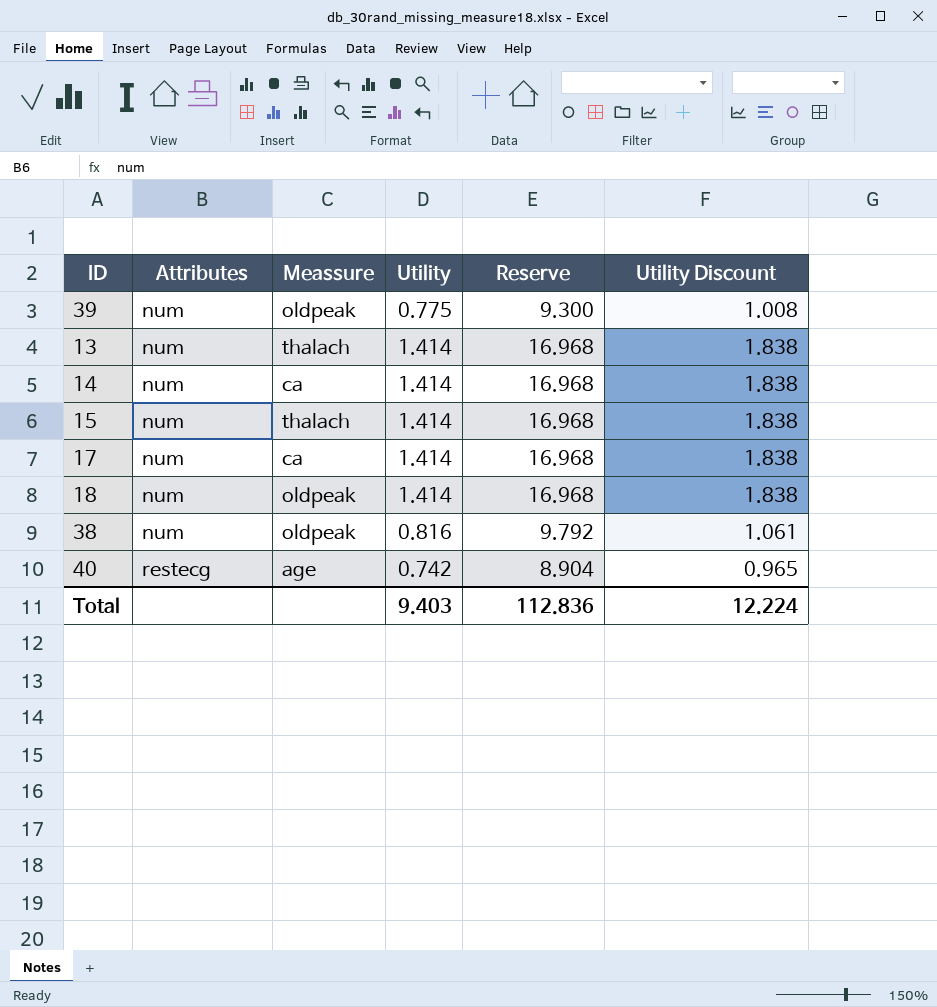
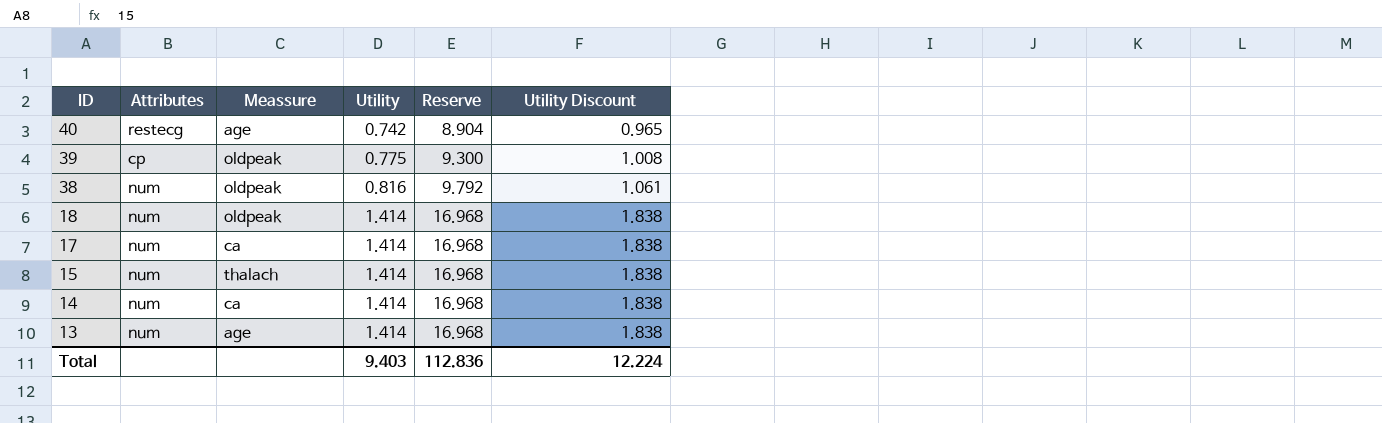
row order: Attributes ascending -> ID descending
39 | Attributes: num -> cp
13 | Meassure: thalach -> age

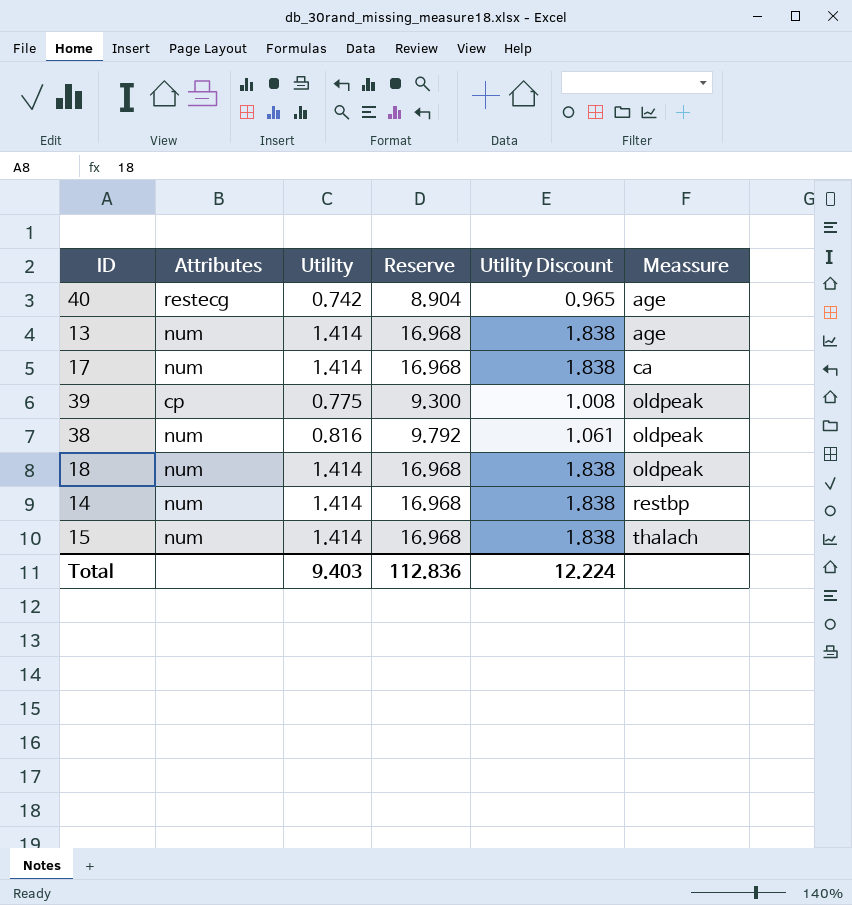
row order: ID descending -> Meassure ascending
column Meassure | position: 3 -> 6
14 | Meassure: ca -> restbp

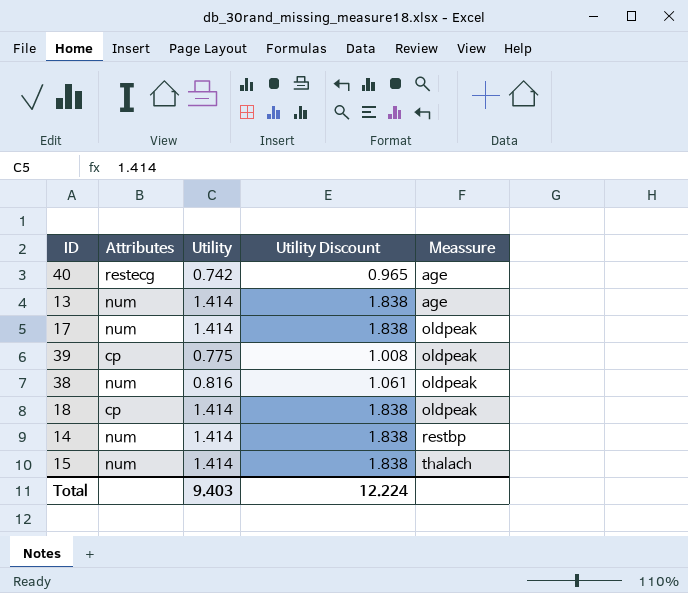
column Reserve | formula: [Utility] * 12 -> none
17 | Meassure: ca -> oldpeak
18 | Attributes: num -> cp

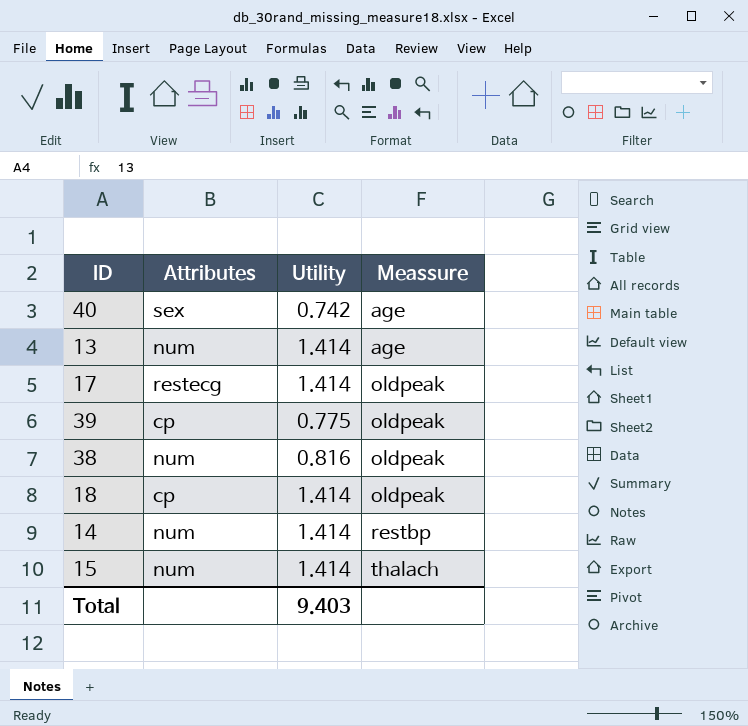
column Utility Discount | formula: [Utility] * 1.3 -> none
40 | Attributes: restecg -> sex
17 | Attributes: num -> restecg

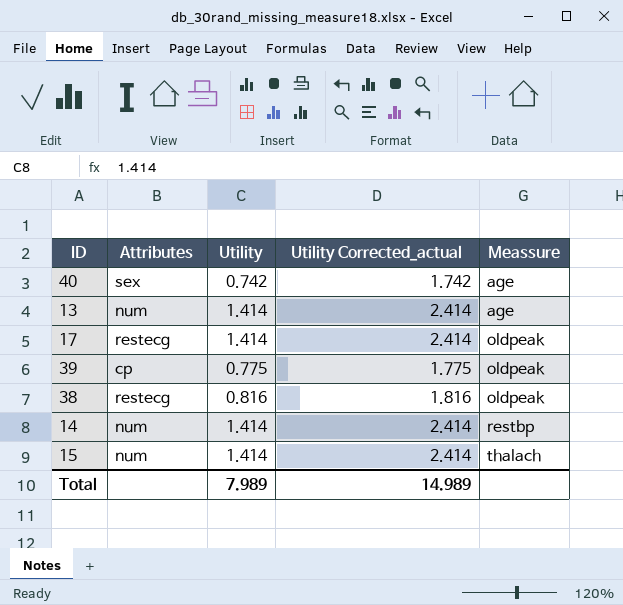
column Utility Corrected_actual | formula: none -> [Utility] + 1
row 18: cp | 1.414 | oldpeak -> none
38 | Attributes: num -> restecg
Total | Utility: 9.403 -> 7.989

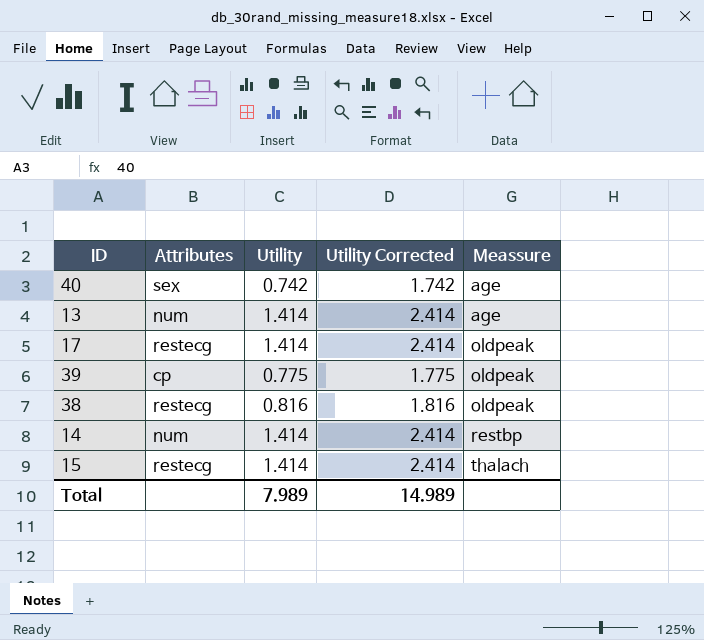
column name: Utility Corrected_actual -> Utility Corrected
15 | Attributes: num -> restecg

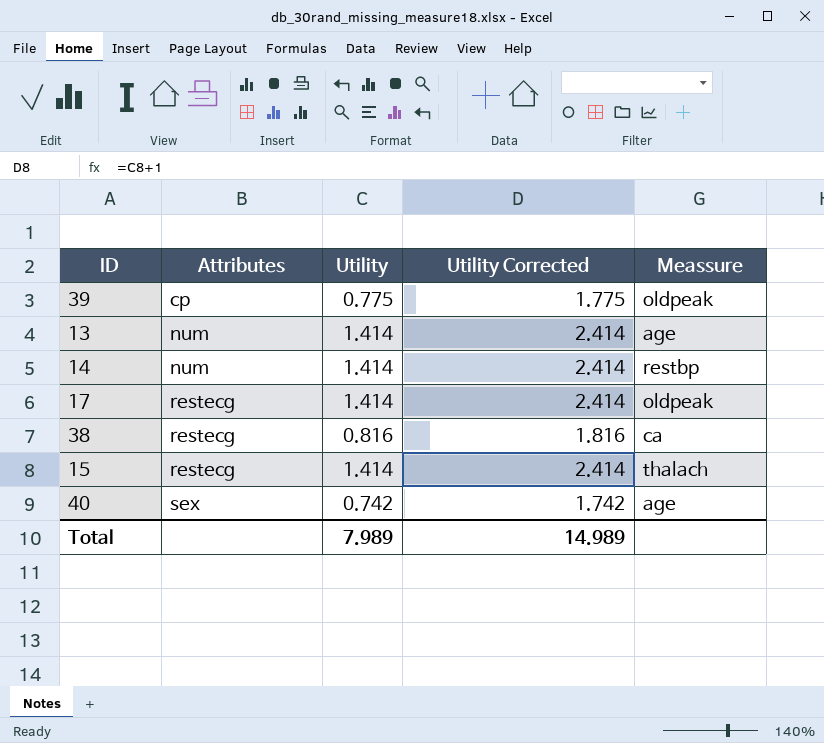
row order: Meassure ascending -> Attributes ascending
38 | Meassure: oldpeak -> ca

